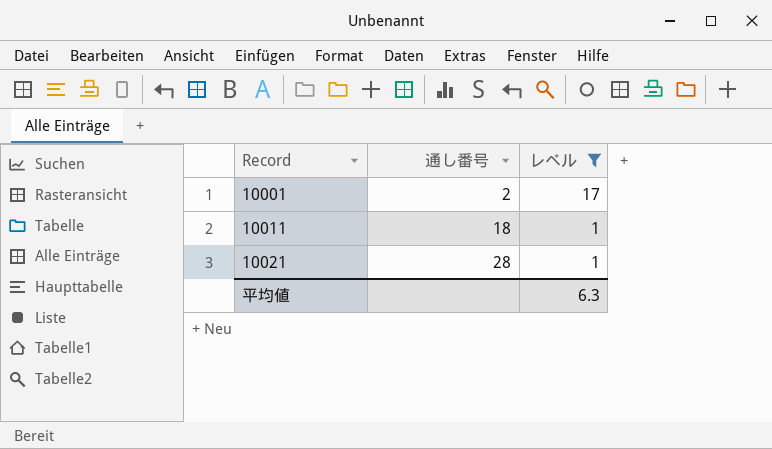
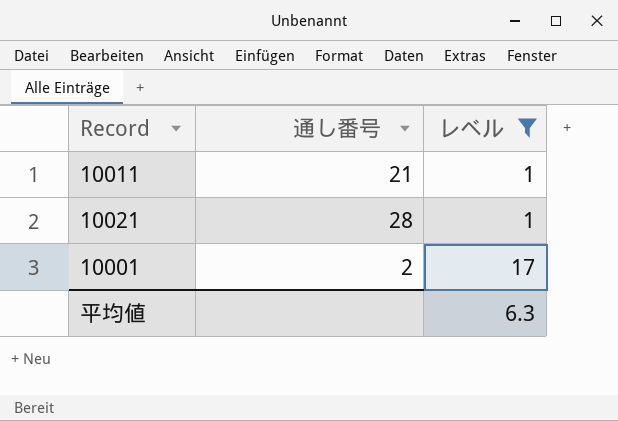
row order: Record ascending -> レベル ascending
10011 | 通し番号: 18 -> 21

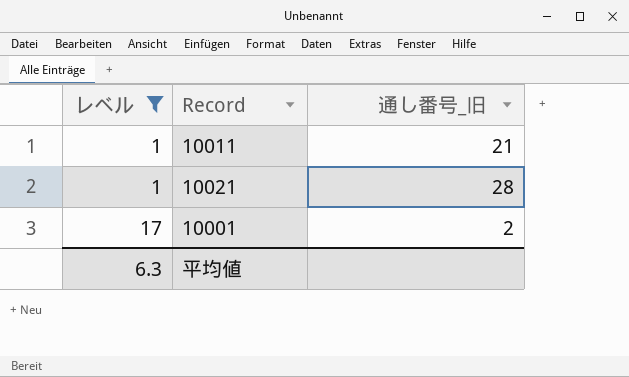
column レベル | position: 3 -> 1
column name: 通し番号 -> 通し番号_旧

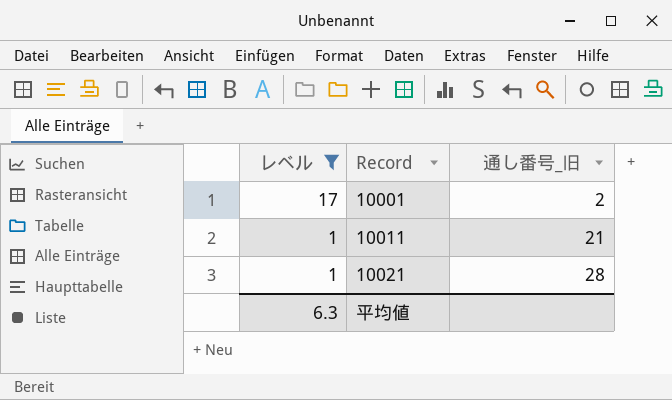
row order: レベル ascending -> レベル descending

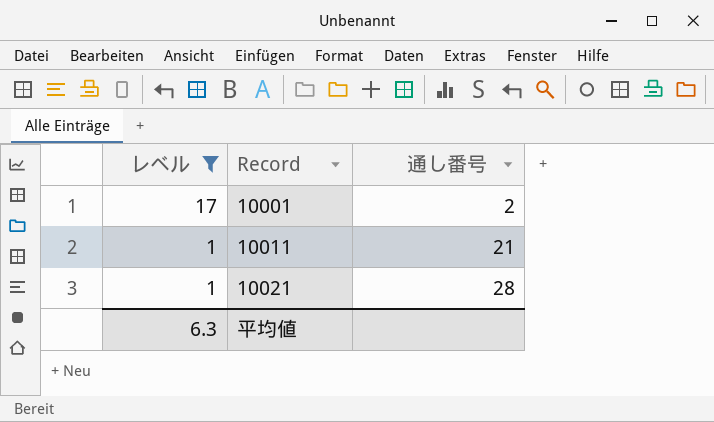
column name: 通し番号_旧 -> 通し番号

